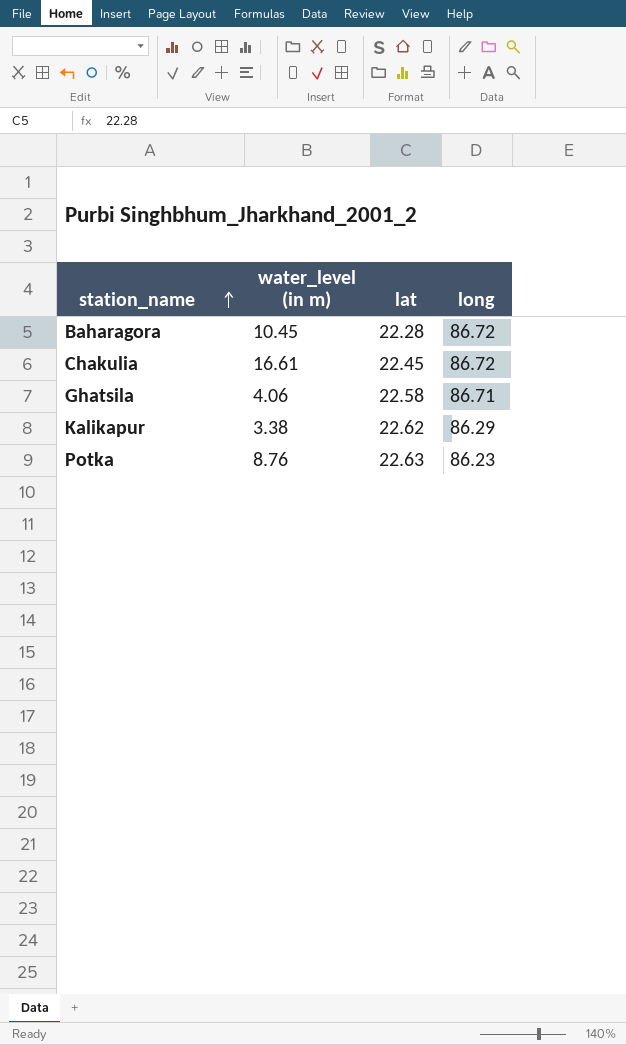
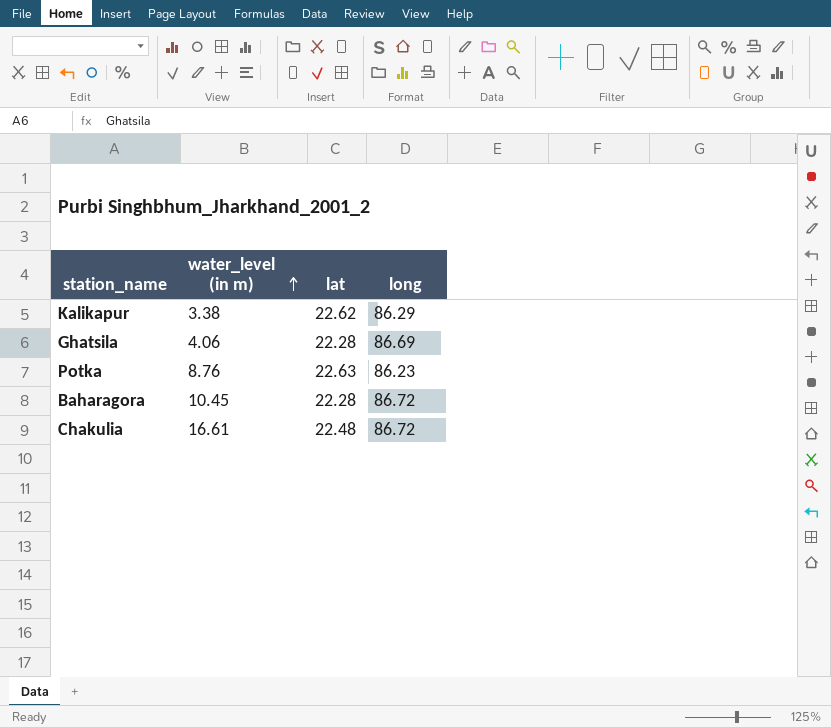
row order: station_name ascending -> water_level (in m) ascending
Ghatsila | lat: 22.58 -> 22.28
Ghatsila | long: 86.71 -> 86.69
Chakulia | lat: 22.45 -> 22.48

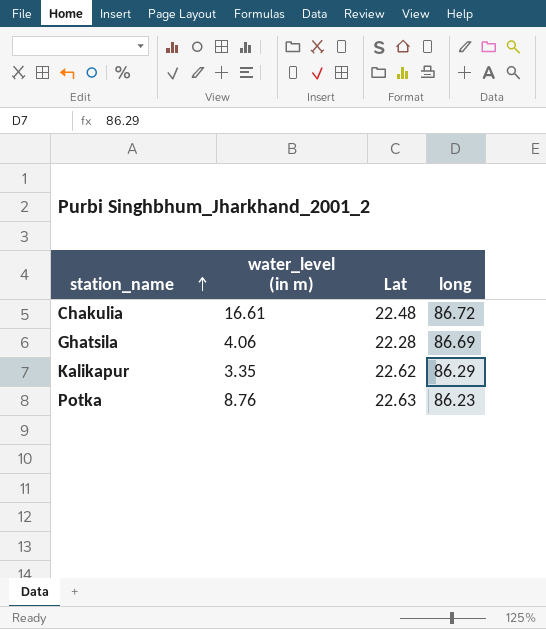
row order: water_level (in m) ascending -> station_name ascending
column name: lat -> Lat
row Baharagora: 10.45 | 22.28 | 86.72 -> none
Kalikapur | water_level (in m): 3.38 -> 3.35

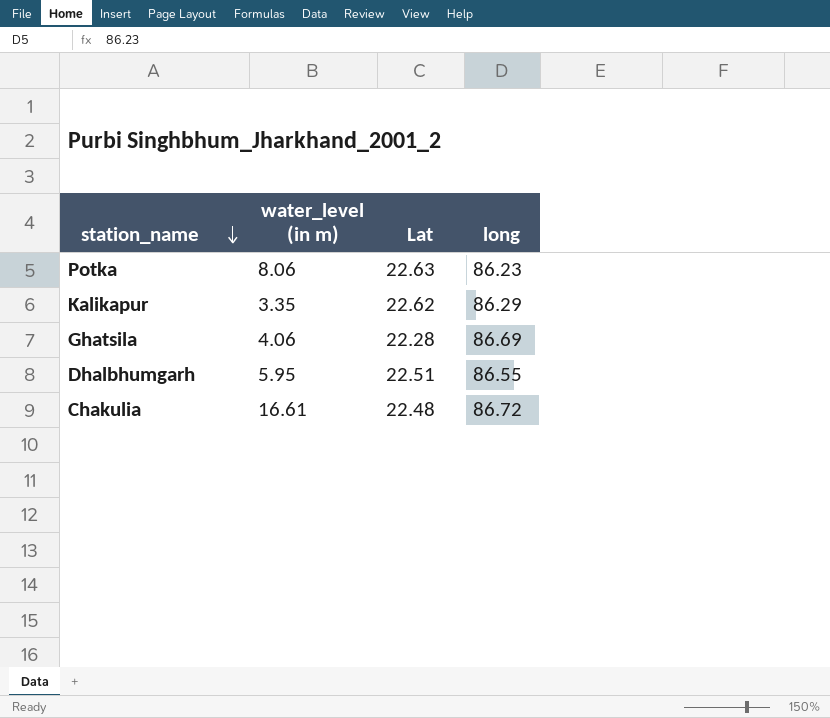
row order: station_name ascending -> station_name descending
Potka | water_level (in m): 8.76 -> 8.06
row Dhalbhumgarh: none -> 5.95 | 22.51 | 86.55

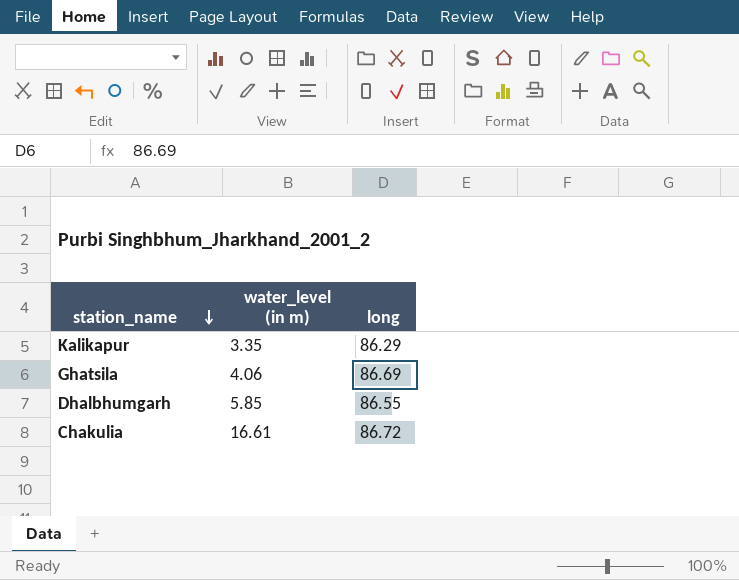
column Lat | position: 3 -> none
row Potka: 8.06 | 22.63 | 86.23 -> none
Dhalbhumgarh | water_level (in m): 5.95 -> 5.85

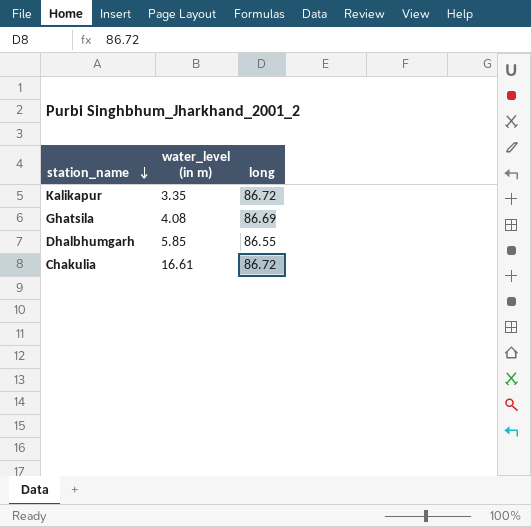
Kalikapur | long: 86.29 -> 86.72
Ghatsila | water_level (in m): 4.06 -> 4.08

